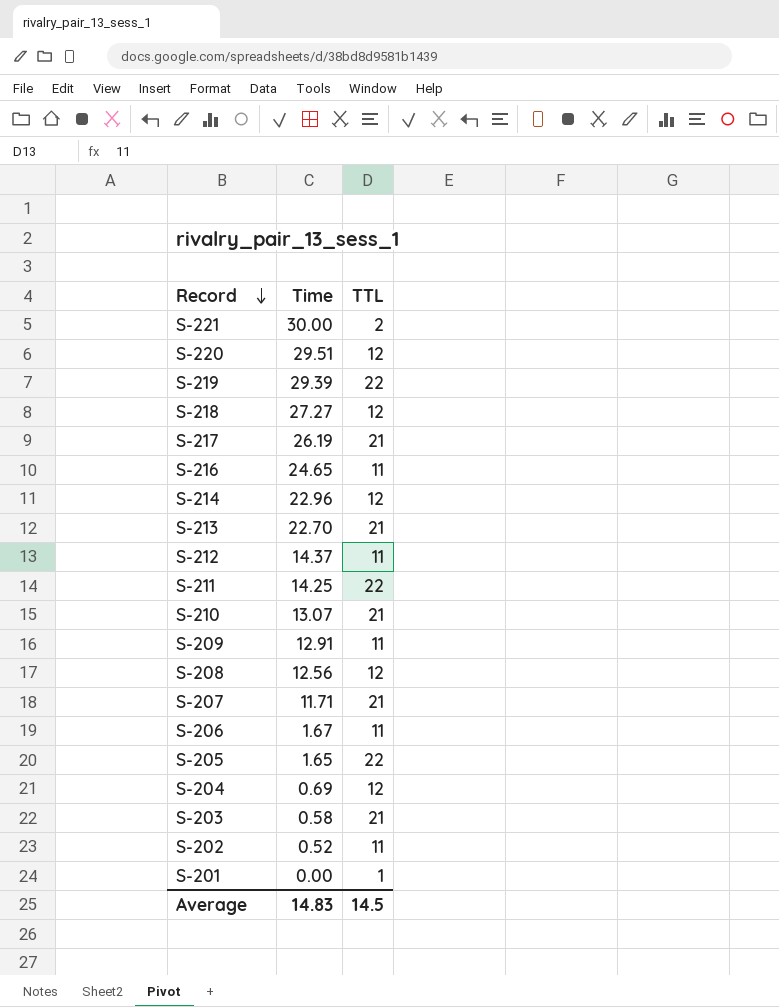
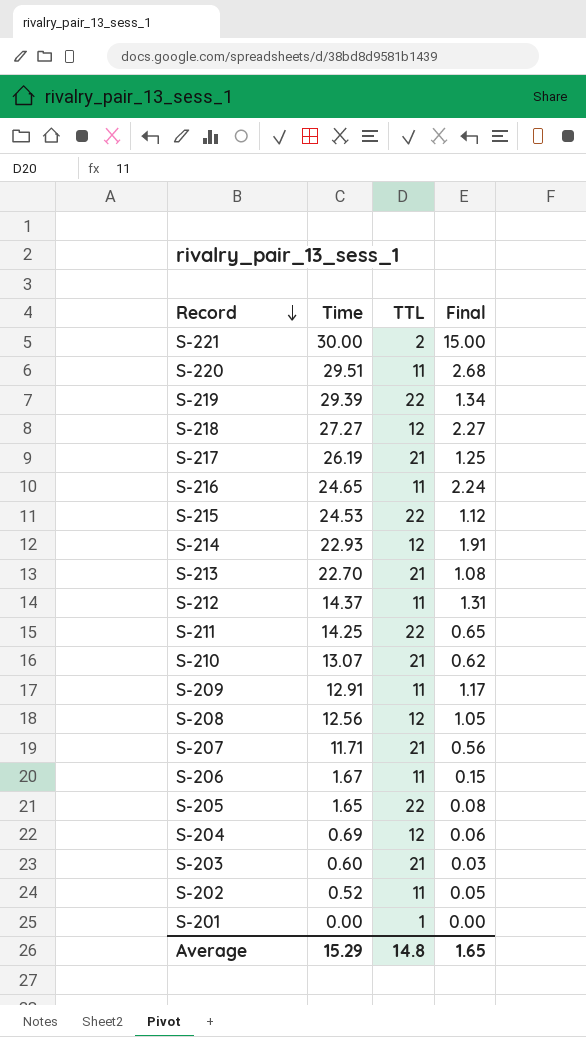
column Final | formula: none -> [Time] / [TTL]
S-220 | TTL: 12 -> 11
row S-215: none -> 24.53 | 22 | 1.12
S-214 | Time: 22.96 -> 22.93
S-203 | Time: 0.58 -> 0.60
Average | Time: 14.83 -> 15.29
Average | TTL: 14.5 -> 14.8

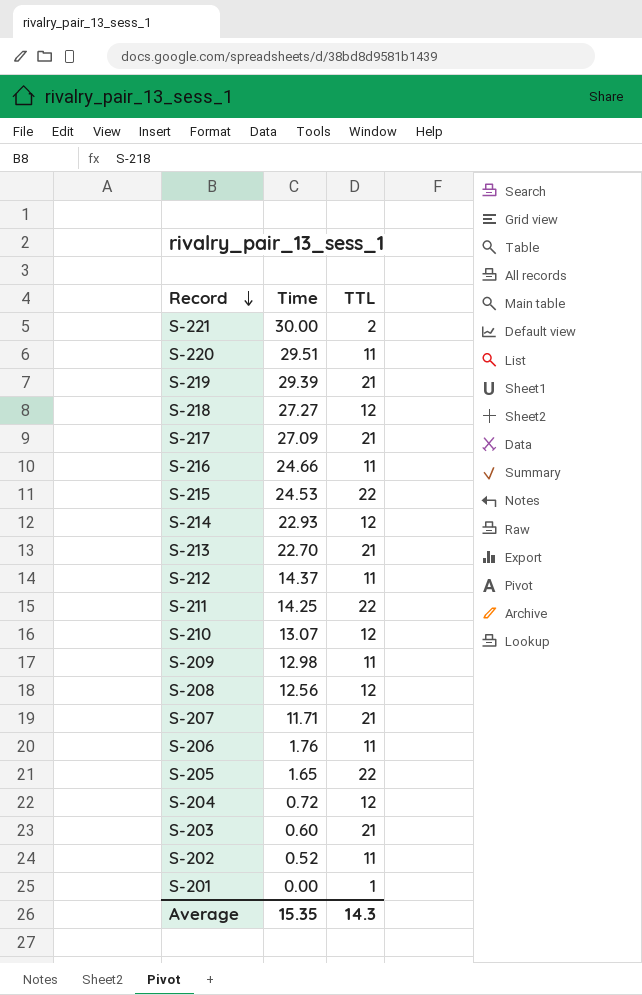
column Final | formula: [Time] / [TTL] -> none
S-219 | TTL: 22 -> 21
S-217 | Time: 26.19 -> 27.09
S-216 | Time: 24.65 -> 24.66
S-210 | TTL: 21 -> 12
S-209 | Time: 12.91 -> 12.98
S-206 | Time: 1.67 -> 1.76
S-204 | Time: 0.69 -> 0.72
Average | Time: 15.29 -> 15.35
Average | TTL: 14.8 -> 14.3

